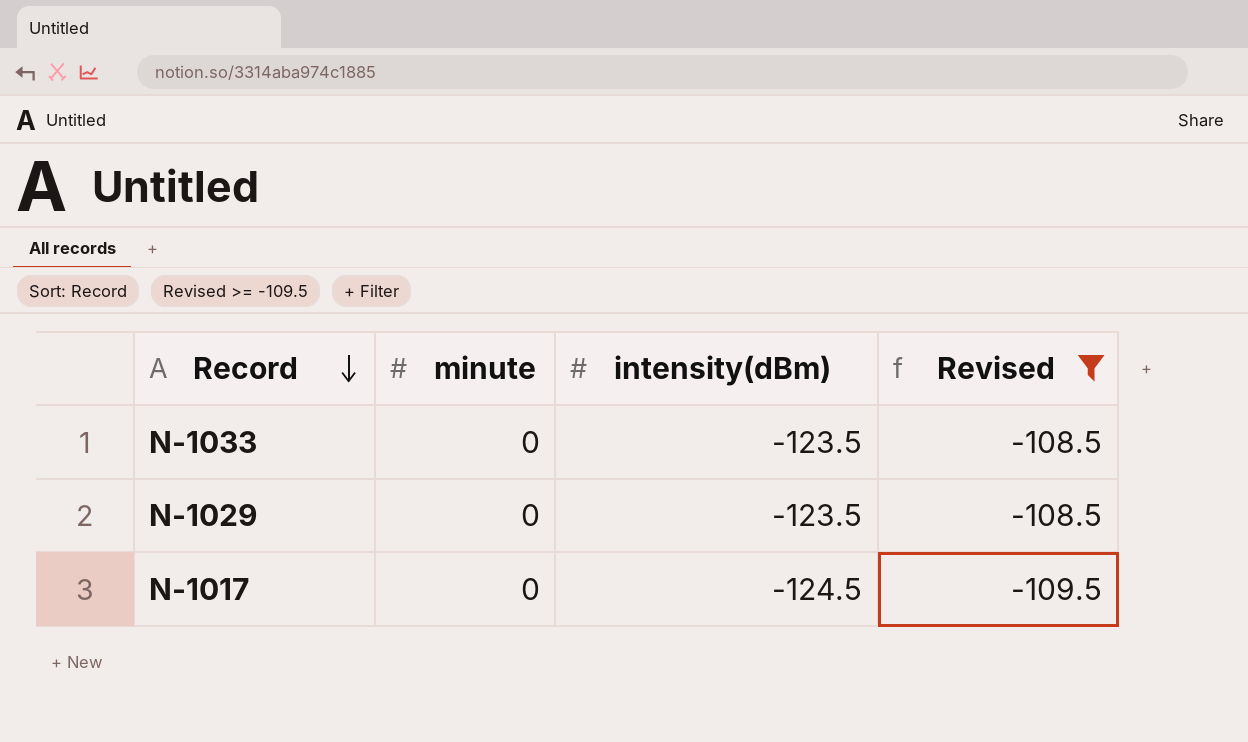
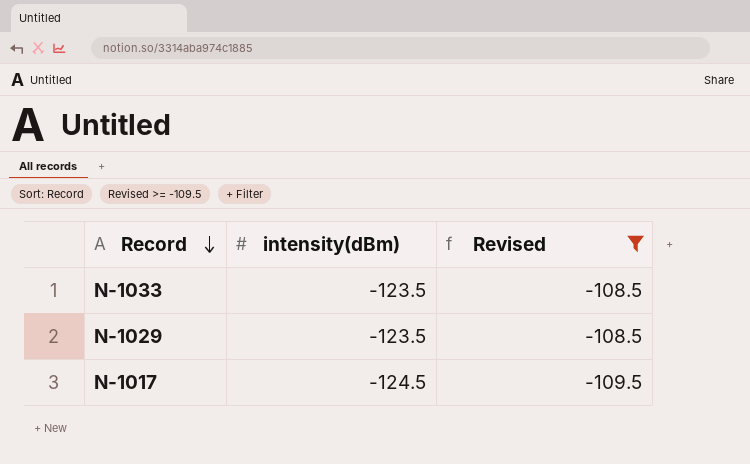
column minute | position: 2 -> none

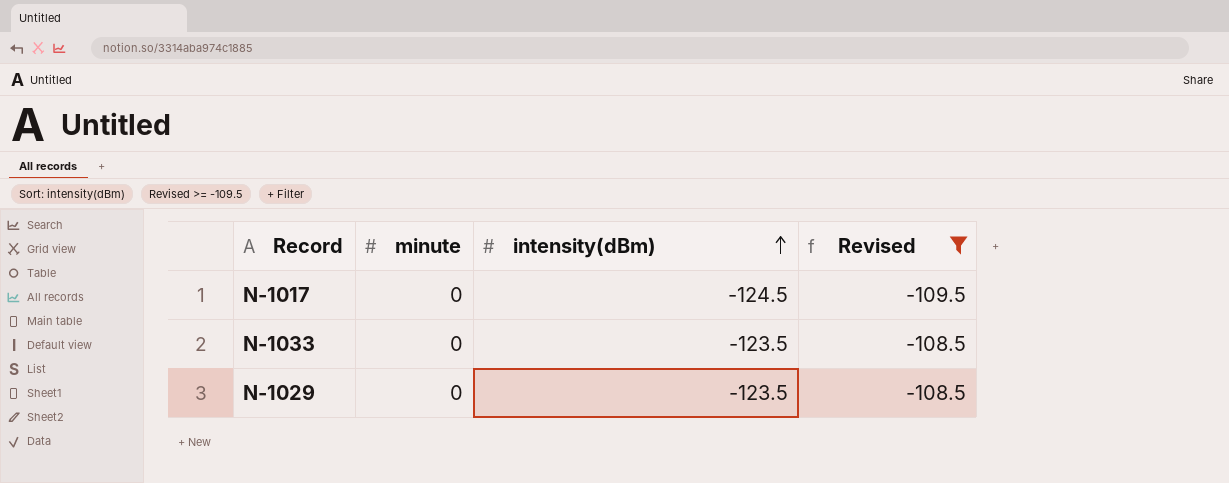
row order: Record descending -> intensity(dBm) ascending
column minute | position: none -> 2

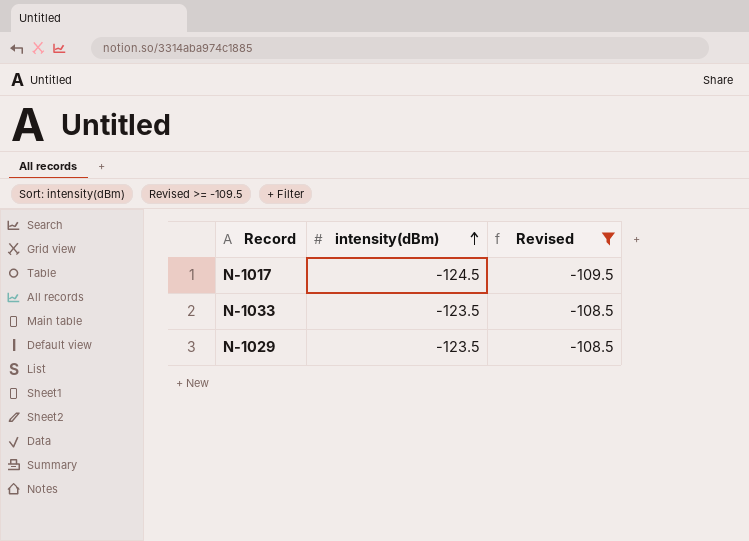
column minute | position: 2 -> none

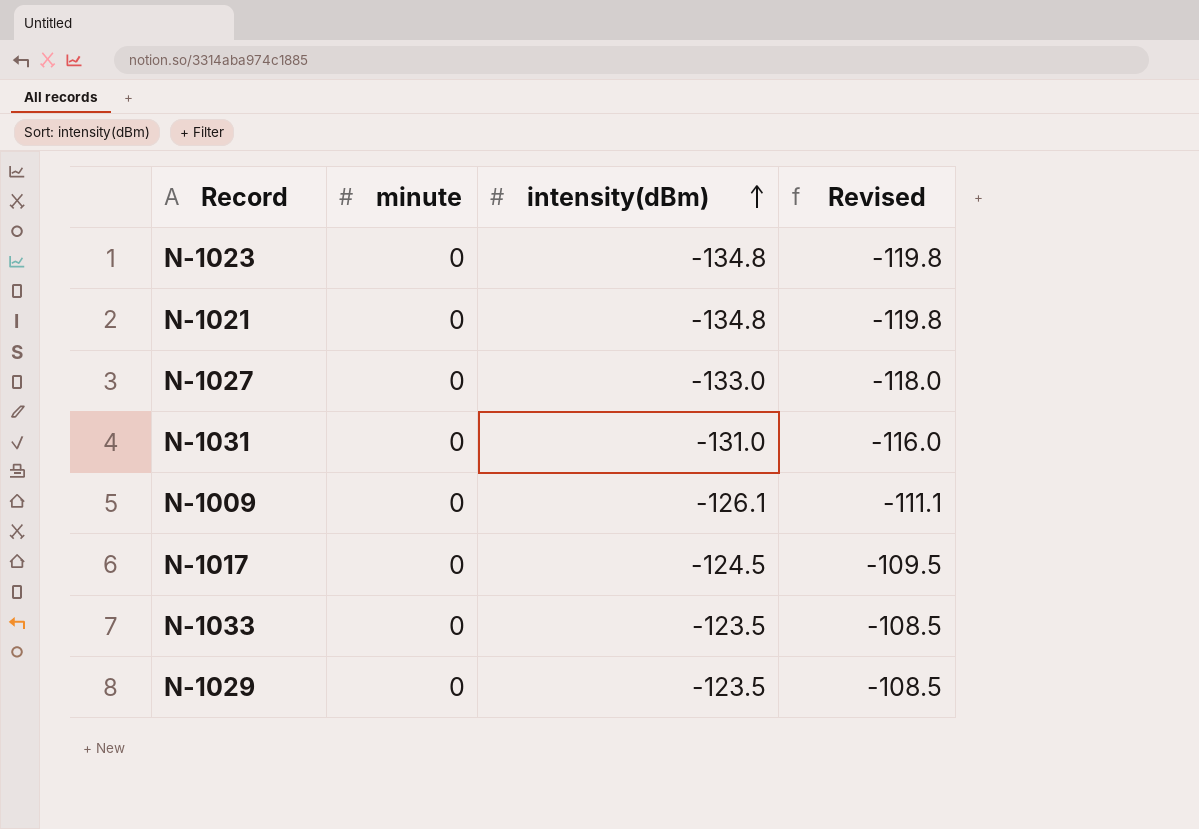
filter: Revised >= -109.5 -> none
column minute | position: none -> 2

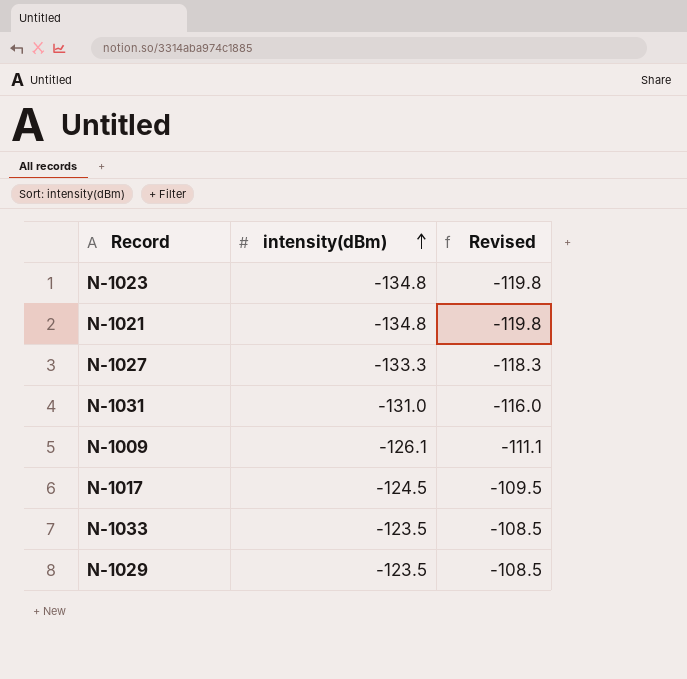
column minute | position: 2 -> none
N-1027 | intensity(dBm): -133.0 -> -133.3
N-1027 | Revised: -118.0 -> -118.3

